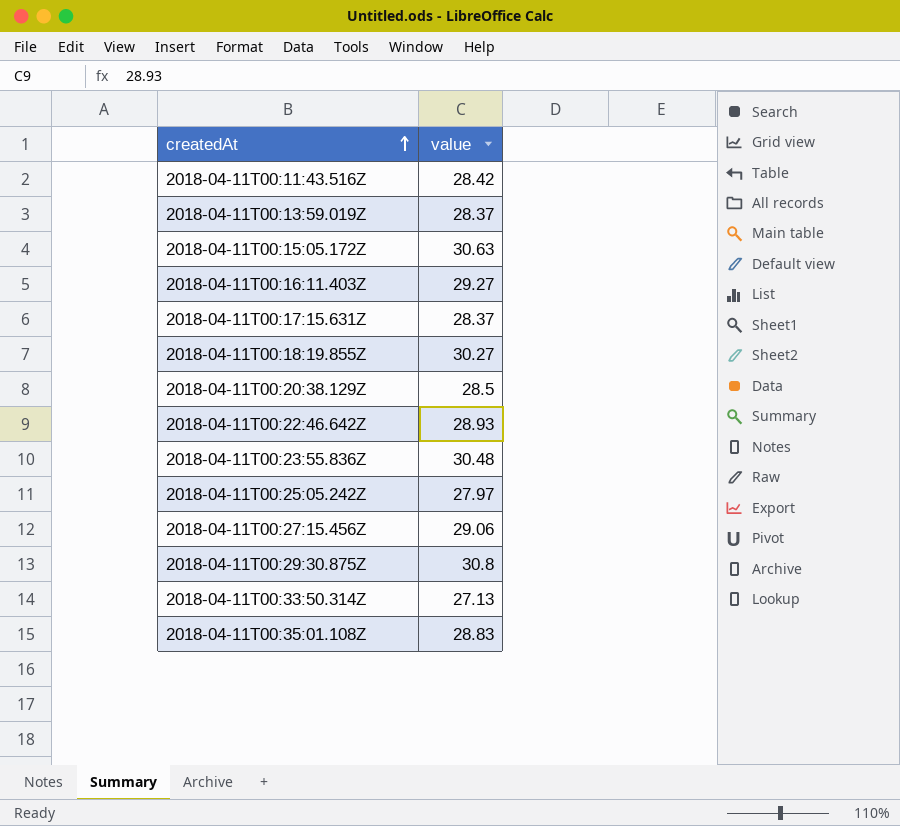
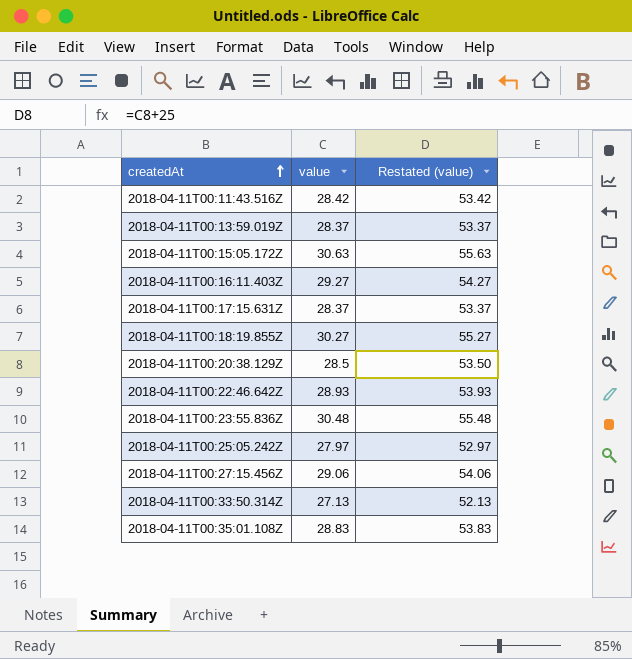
column Restated (value) | formula: none -> [value] + 25
row 2018-04-11T00:29:30.875Z: 30.8 -> none

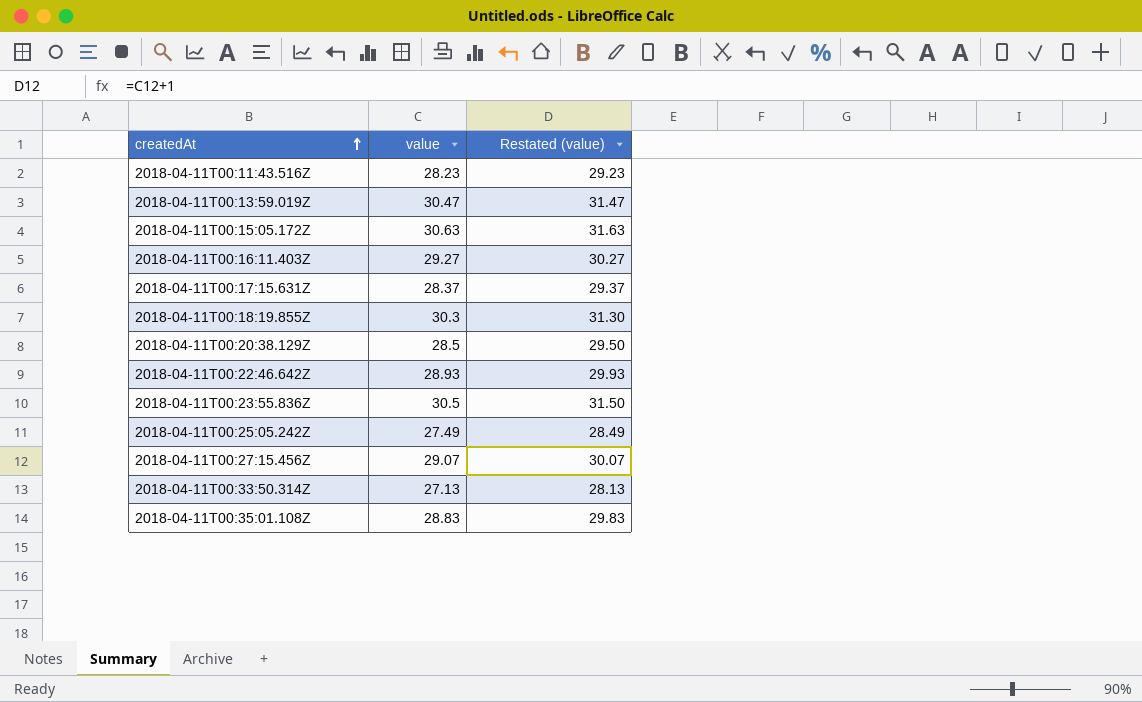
column Restated (value) | formula: [value] + 25 -> [value] + 1
2018-04-11T00:11:43.516Z | value: 28.42 -> 28.23
2018-04-11T00:13:59.019Z | value: 28.37 -> 30.47
2018-04-11T00:18:19.855Z | value: 30.27 -> 30.3
2018-04-11T00:23:55.836Z | value: 30.48 -> 30.5
2018-04-11T00:25:05.242Z | value: 27.97 -> 27.49
2018-04-11T00:27:15.456Z | value: 29.06 -> 29.07

